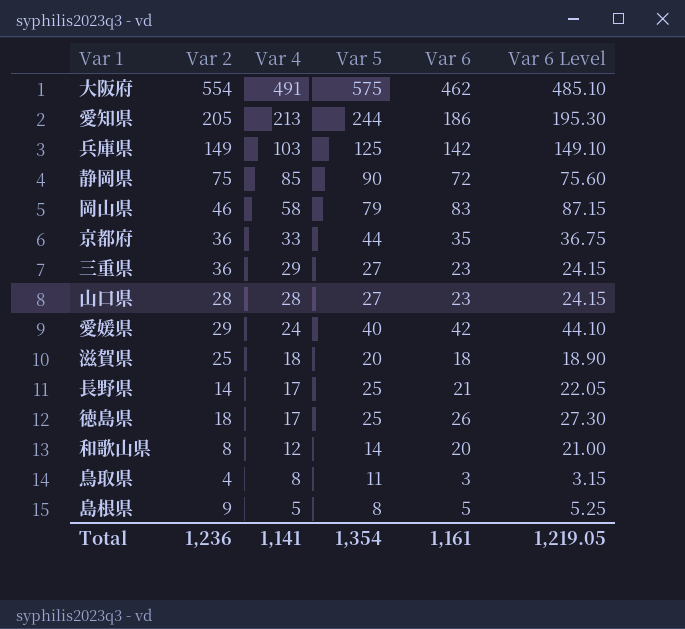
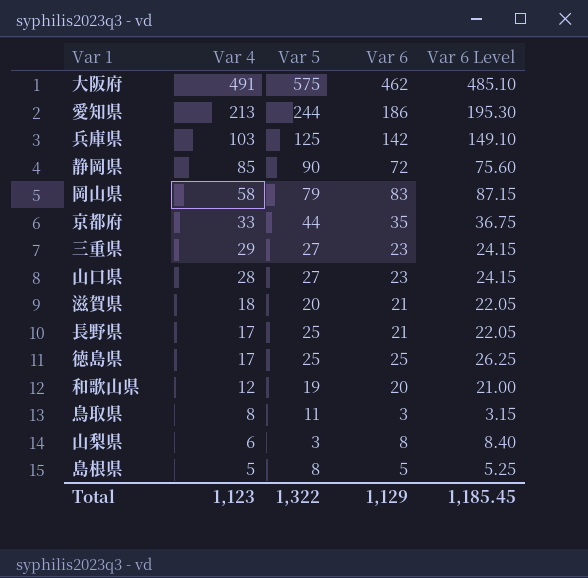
column Var 2 | position: 2 -> none
row 愛媛県: 29 | 24 | 40 | 42 | 44.10 -> none
滋賀県 | Var 6: 18 -> 21
滋賀県 | Var 6 Level: 18.90 -> 22.05
徳島県 | Var 6: 26 -> 25
徳島県 | Var 6 Level: 27.30 -> 26.25
和歌山県 | Var 5: 14 -> 19
row 山梨県: none -> 6 | 3 | 8 | 8.40
Total | Var 4: 1,141 -> 1,123
Total | Var 5: 1,354 -> 1,322
Total | Var 6: 1,161 -> 1,129
Total | Var 6 Level: 1,219.05 -> 1,185.45

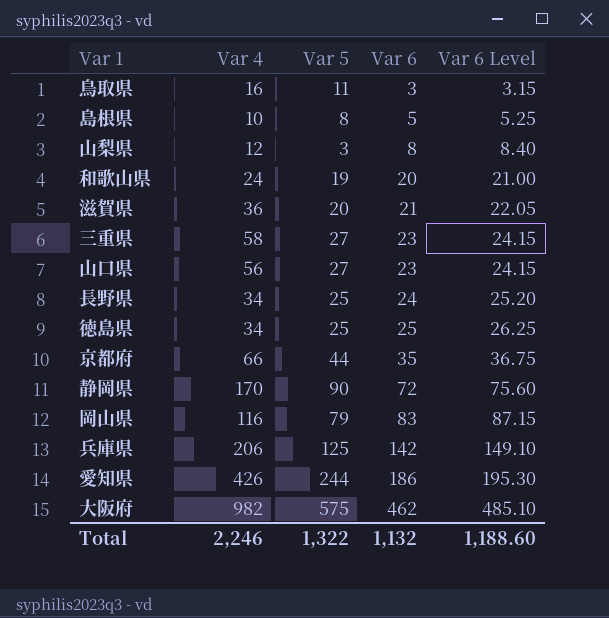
row order: Var 4 descending -> Var 6 ascending
鳥取県 | Var 4: 8 -> 16
島根県 | Var 4: 5 -> 10
山梨県 | Var 4: 6 -> 12
和歌山県 | Var 4: 12 -> 24
滋賀県 | Var 4: 18 -> 36
三重県 | Var 4: 29 -> 58
山口県 | Var 4: 28 -> 56
長野県 | Var 4: 17 -> 34
長野県 | Var 6: 21 -> 24
長野県 | Var 6 Level: 22.05 -> 25.20
徳島県 | Var 4: 17 -> 34
京都府 | Var 4: 33 -> 66
静岡県 | Var 4: 85 -> 170
岡山県 | Var 4: 58 -> 116
兵庫県 | Var 4: 103 -> 206
愛知県 | Var 4: 213 -> 426
大阪府 | Var 4: 491 -> 982
Total | Var 4: 1,123 -> 2,246
Total | Var 6: 1,129 -> 1,132
Total | Var 6 Level: 1,185.45 -> 1,188.60

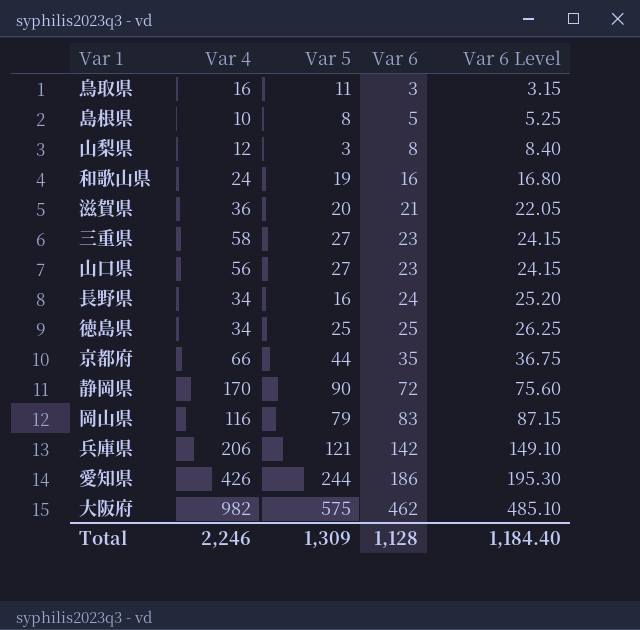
和歌山県 | Var 6: 20 -> 16
和歌山県 | Var 6 Level: 21.00 -> 16.80
長野県 | Var 5: 25 -> 16
兵庫県 | Var 5: 125 -> 121
Total | Var 5: 1,322 -> 1,309
Total | Var 6: 1,132 -> 1,128
Total | Var 6 Level: 1,188.60 -> 1,184.40

